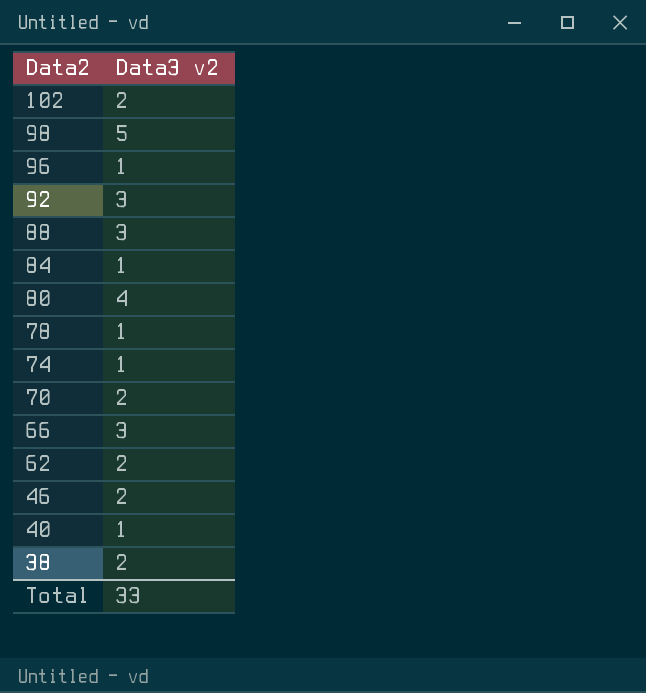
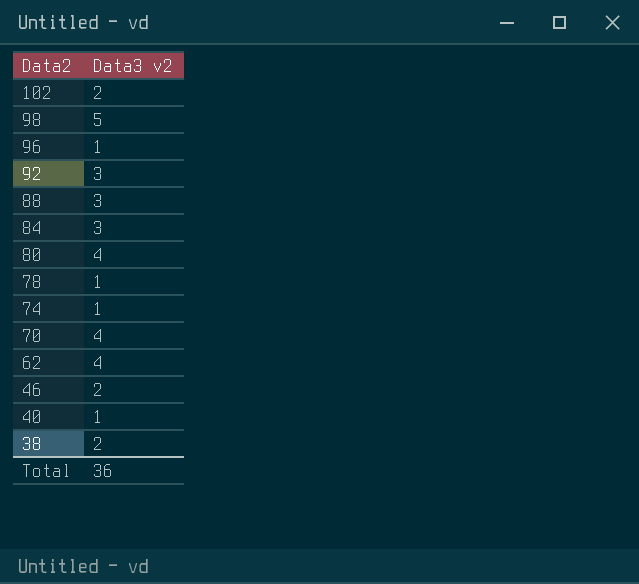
row 66: 3 -> none
84 | Data3 v2: 1 -> 3
70 | Data3 v2: 2 -> 4
62 | Data3 v2: 2 -> 4
Total | Data3 v2: 33 -> 36

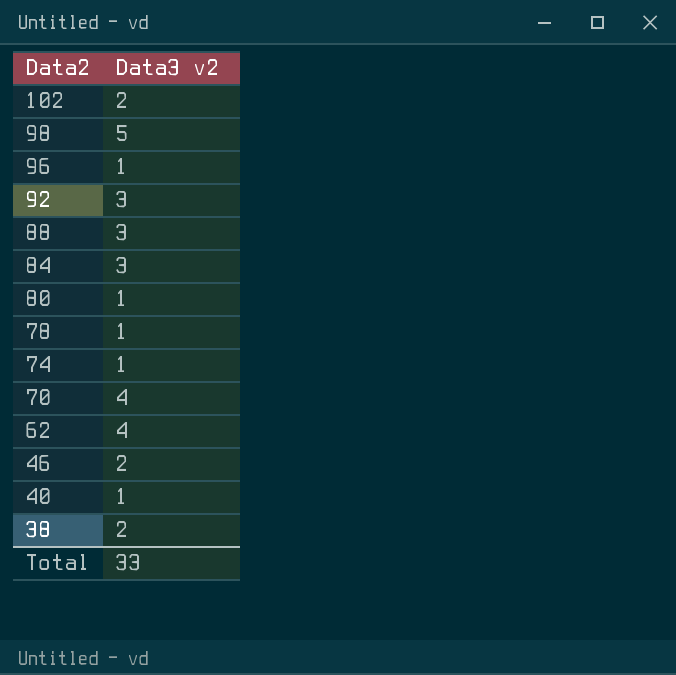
80 | Data3 v2: 4 -> 1
Total | Data3 v2: 36 -> 33

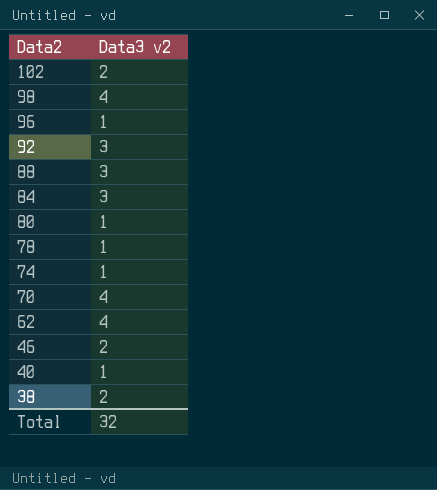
98 | Data3 v2: 5 -> 4
Total | Data3 v2: 33 -> 32

